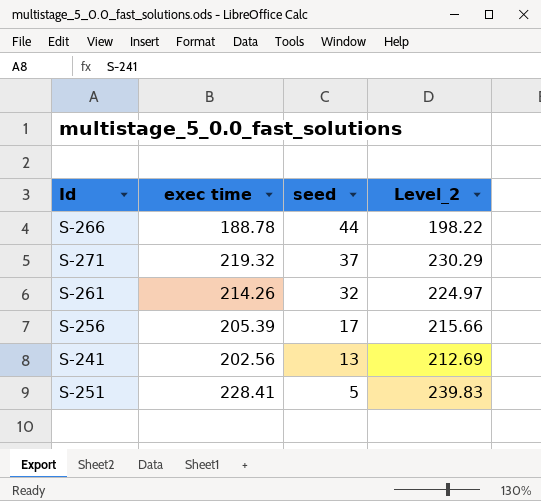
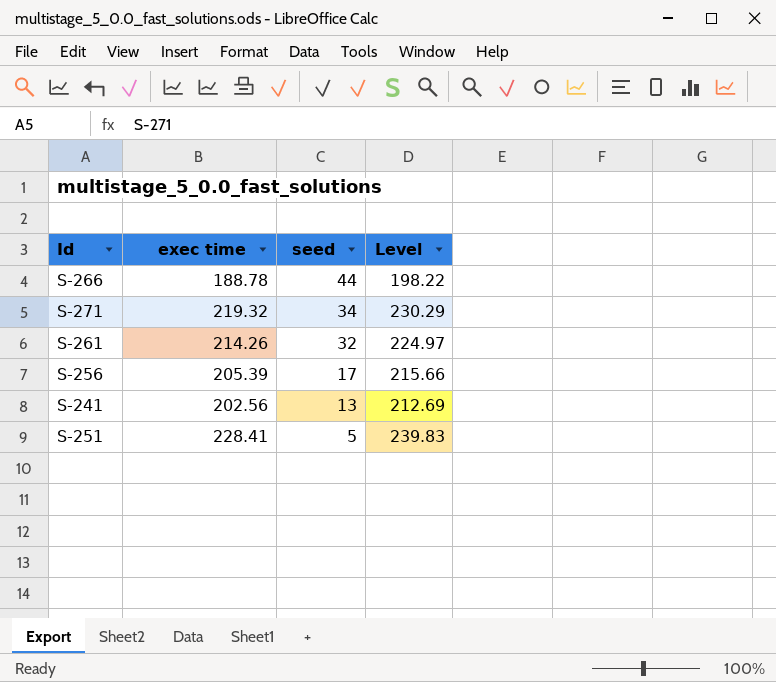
column name: Level_2 -> Level
S-271 | seed: 37 -> 34

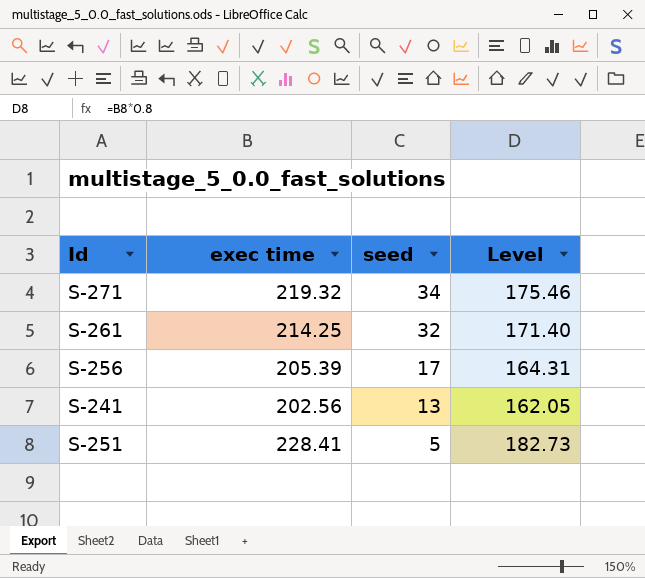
column Level | formula: [exec time] * 1.05 -> [exec time] * 0.8
row S-266: 188.78 | 44 | 198.22 -> none
S-261 | exec time: 214.26 -> 214.25

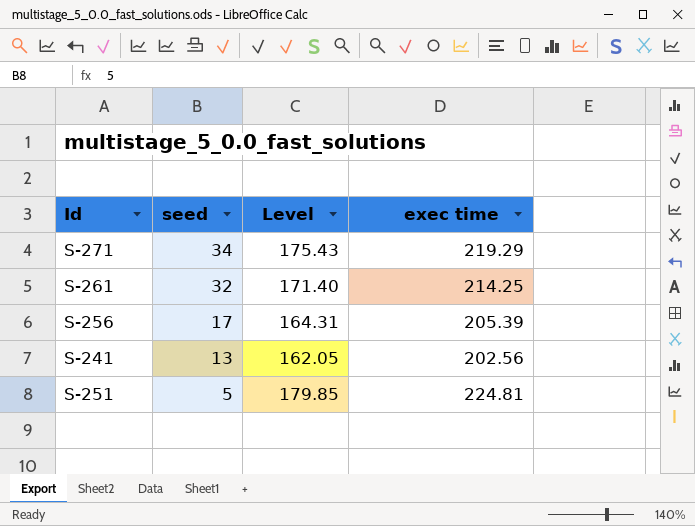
column exec time | position: 2 -> 4
S-271 | Level: 175.46 -> 175.43
S-271 | exec time: 219.32 -> 219.29
S-251 | Level: 182.73 -> 179.85
S-251 | exec time: 228.41 -> 224.81

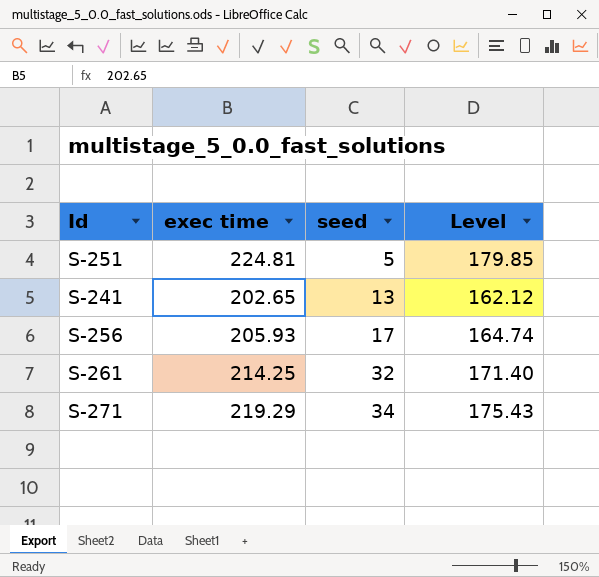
row order: seed descending -> seed ascending
column exec time | position: 4 -> 2
S-241 | exec time: 202.56 -> 202.65
S-241 | Level: 162.05 -> 162.12
S-256 | exec time: 205.39 -> 205.93
S-256 | Level: 164.31 -> 164.74

